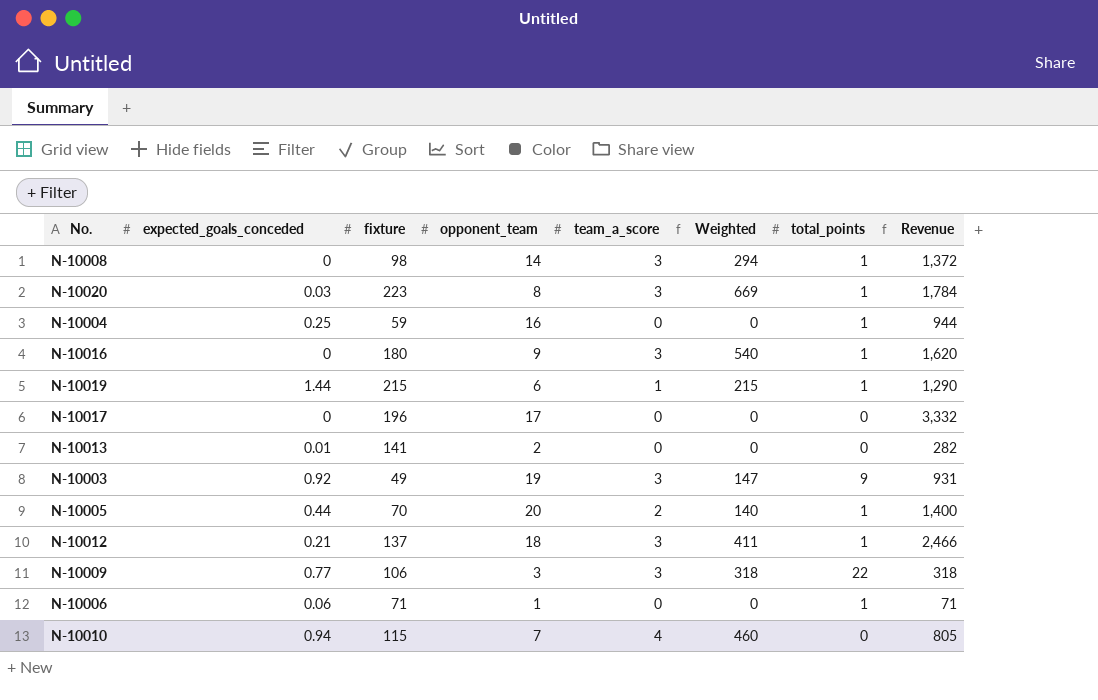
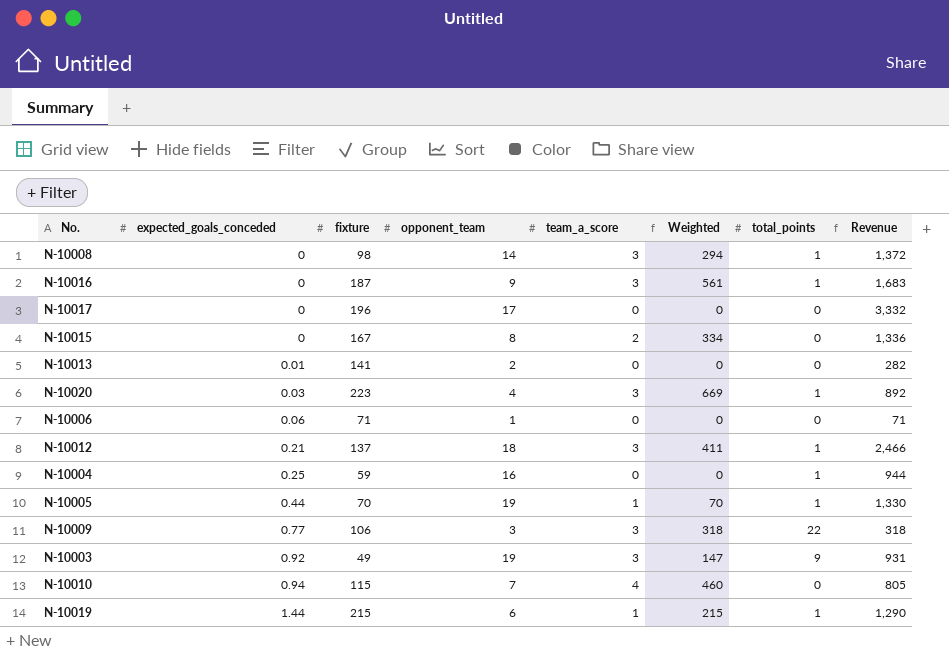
row order: none -> expected_goals_conceded ascending
N-10016 | fixture: 180 -> 187
N-10016 | Weighted: 540 -> 561
N-10016 | Revenue: 1,620 -> 1,683
row N-10015: none -> 0 | 167 | 8 | 2 | 334 | 0 | 1,336
N-10020 | opponent_team: 8 -> 4
N-10020 | Revenue: 1,784 -> 892
N-10006 | total_points: 1 -> 0
N-10005 | opponent_team: 20 -> 19
N-10005 | team_a_score: 2 -> 1
N-10005 | Weighted: 140 -> 70
N-10005 | Revenue: 1,400 -> 1,330

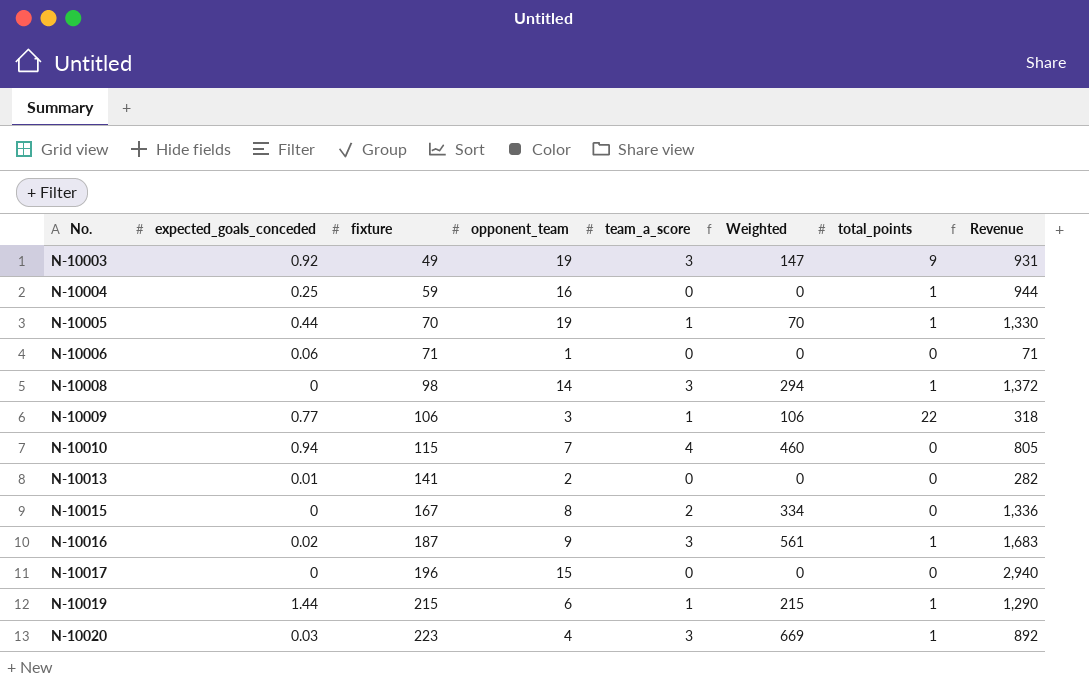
row order: expected_goals_conceded ascending -> No. ascending
row N-10012: 0.21 | 137 | 18 | 3 | 411 | 1 | 2,466 -> none
N-10009 | team_a_score: 3 -> 1
N-10009 | Weighted: 318 -> 106
N-10016 | expected_goals_conceded: 0 -> 0.02
N-10017 | opponent_team: 17 -> 15
N-10017 | Revenue: 3,332 -> 2,940

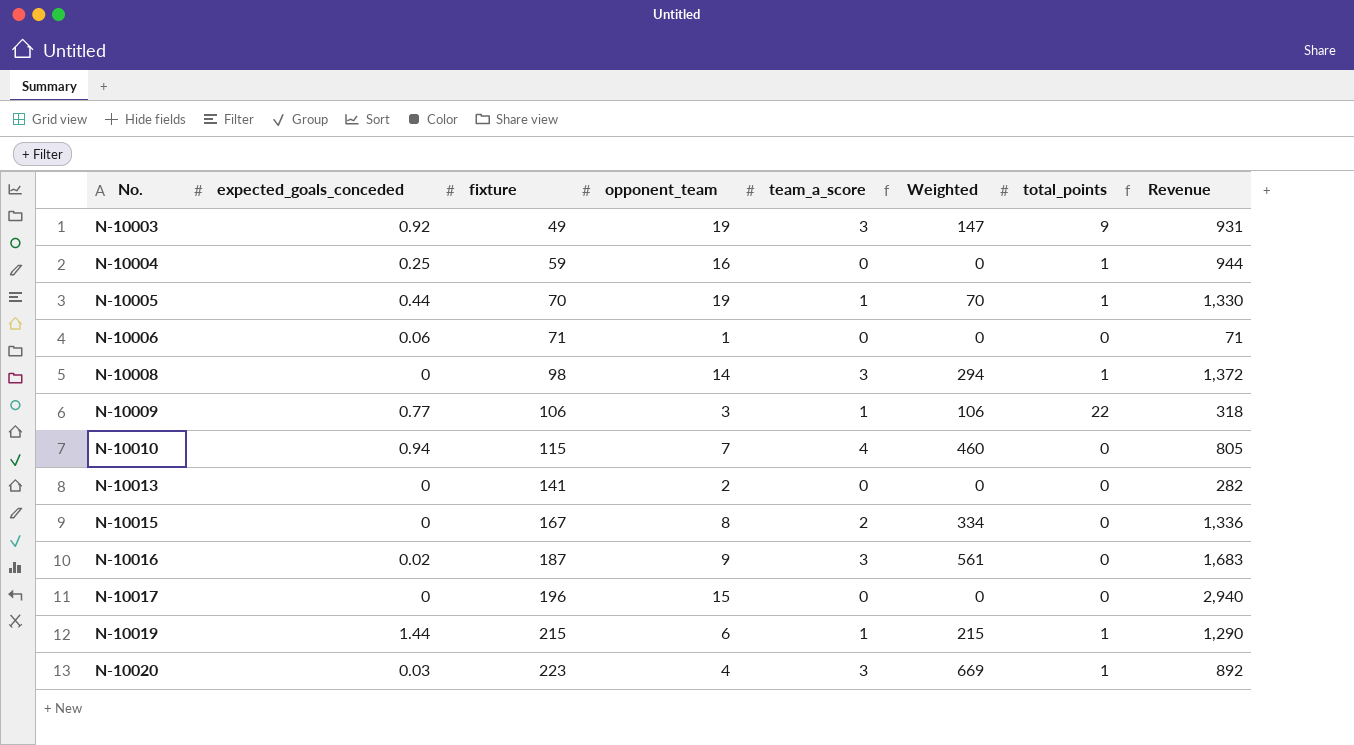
N-10013 | expected_goals_conceded: 0.01 -> 0
N-10016 | total_points: 1 -> 0

